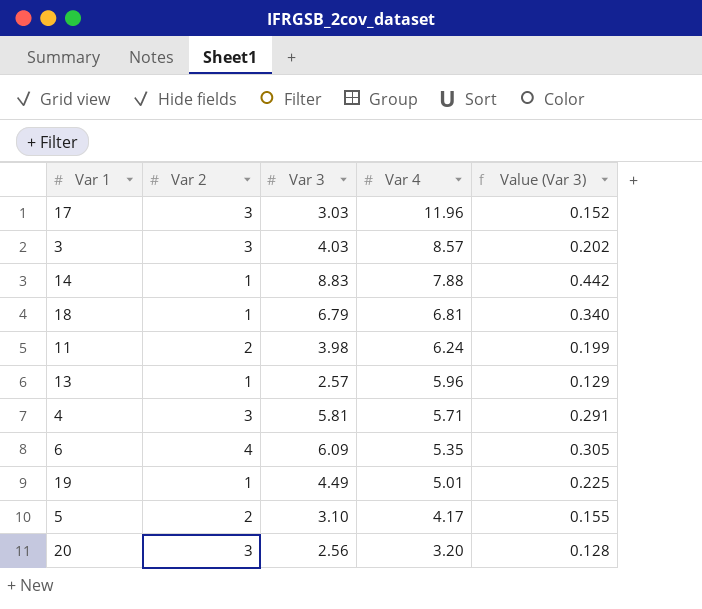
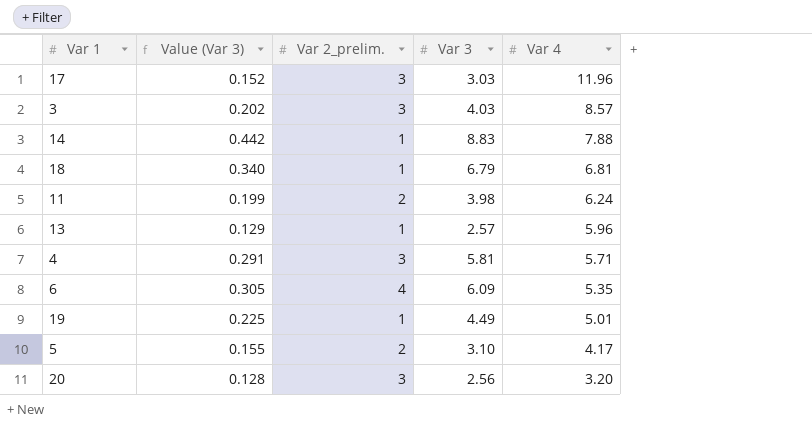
column Value (Var 3) | position: 5 -> 2
column name: Var 2 -> Var 2_prelim.

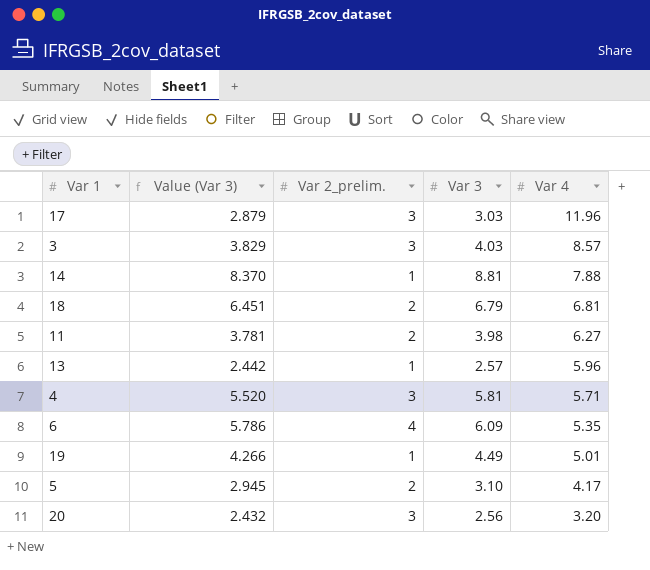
column Value (Var 3) | formula: [Var 3] * 0.05 -> [Var 3] * 0.95
14 | Var 3: 8.83 -> 8.81
18 | Var 2_prelim.: 1 -> 2
11 | Var 4: 6.24 -> 6.27

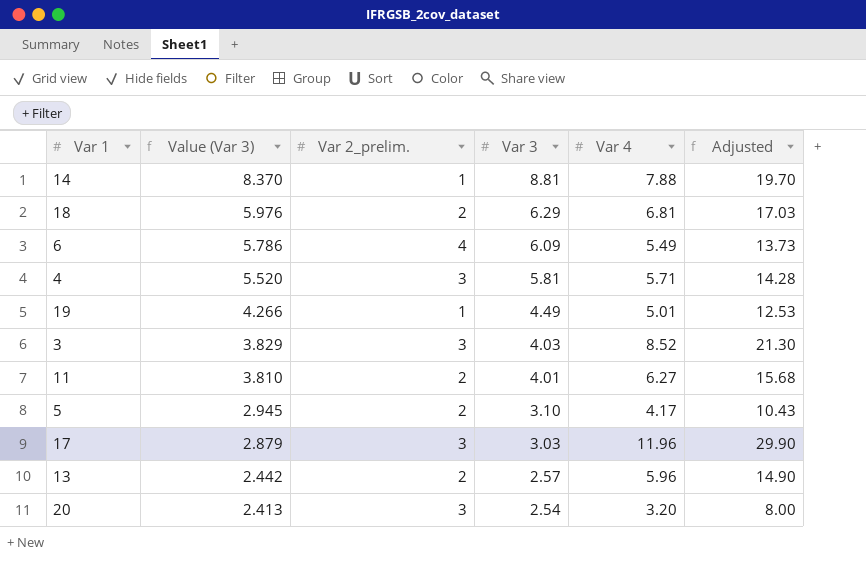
row order: Var 4 descending -> Value (Var 3) descending
column Adjusted | formula: none -> [Var 4] * 2.5
18 | Value (Var 3): 6.451 -> 5.976
18 | Var 3: 6.79 -> 6.29
6 | Var 4: 5.35 -> 5.49
3 | Var 4: 8.57 -> 8.52
11 | Value (Var 3): 3.781 -> 3.810
11 | Var 3: 3.98 -> 4.01
13 | Var 2_prelim.: 1 -> 2
20 | Value (Var 3): 2.432 -> 2.413
20 | Var 3: 2.56 -> 2.54

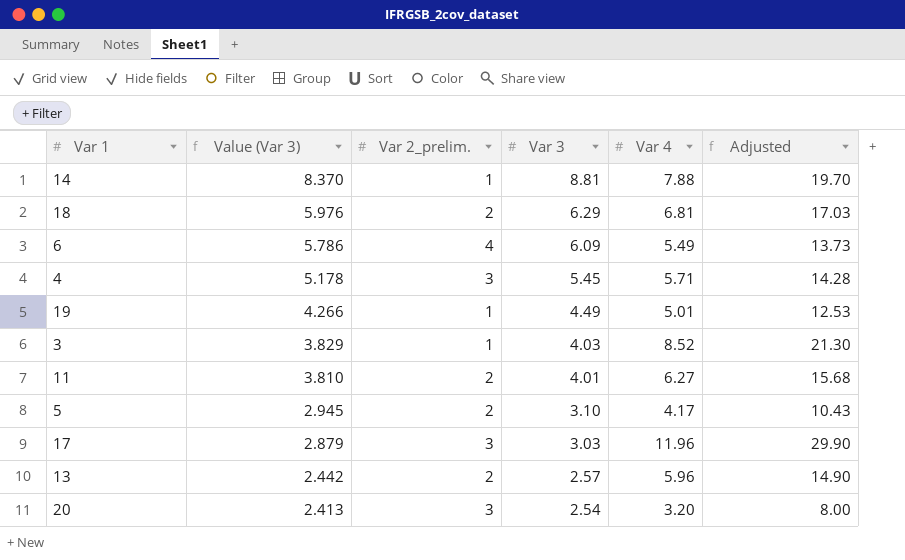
4 | Value (Var 3): 5.520 -> 5.178
4 | Var 3: 5.81 -> 5.45
3 | Var 2_prelim.: 3 -> 1

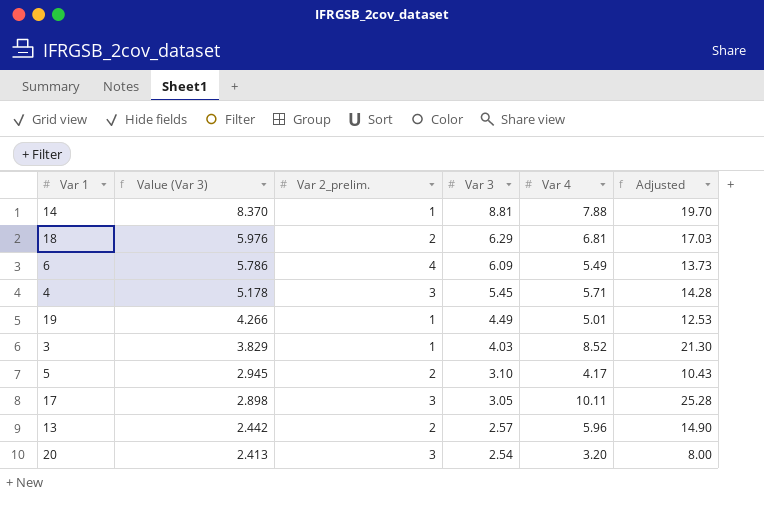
row 11: 3.810 | 2 | 4.01 | 6.27 | 15.68 -> none
17 | Value (Var 3): 2.879 -> 2.898
17 | Var 3: 3.03 -> 3.05
17 | Var 4: 11.96 -> 10.11
17 | Adjusted: 29.90 -> 25.28

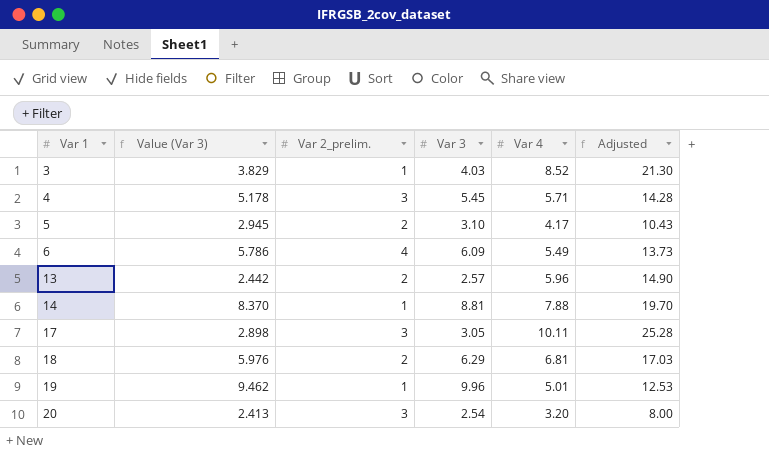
row order: Value (Var 3) descending -> Var 1 ascending
19 | Value (Var 3): 4.266 -> 9.462
19 | Var 3: 4.49 -> 9.96

